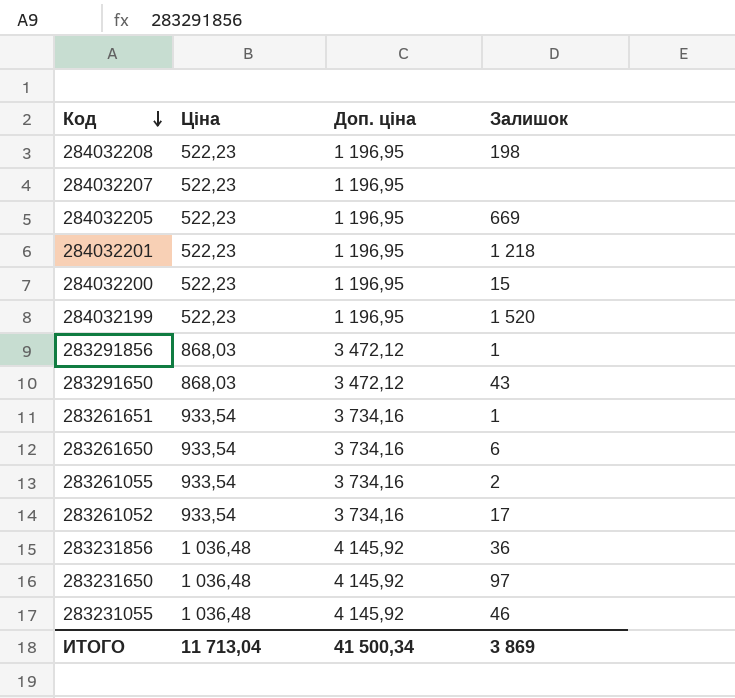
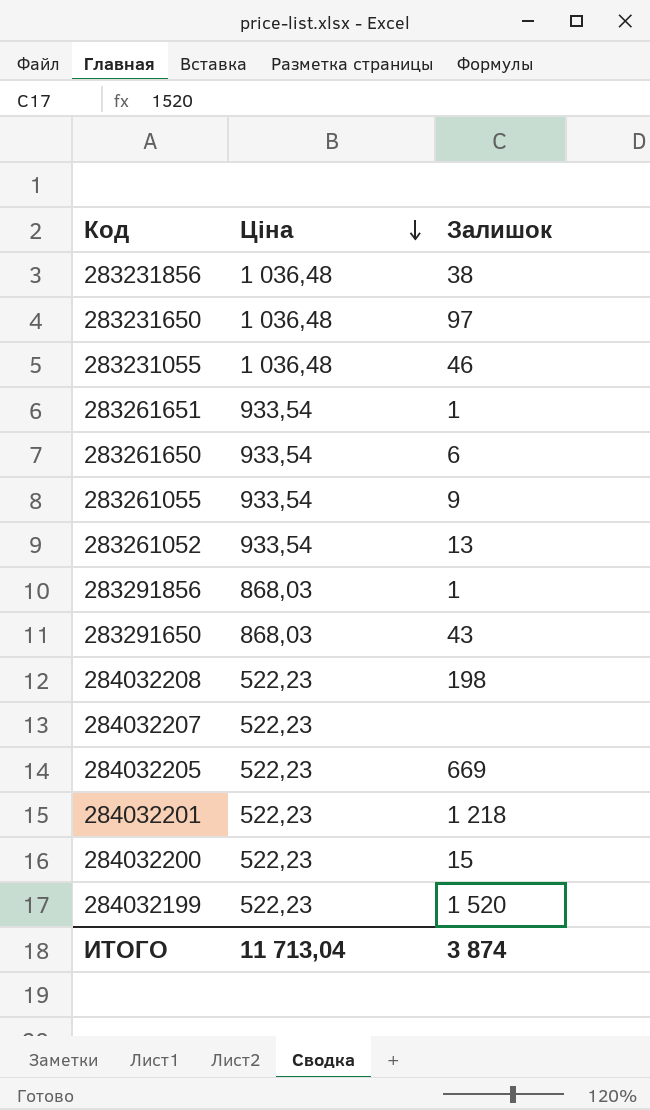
row order: Код descending -> Ціна descending
column Доп. ціна | position: 3 -> none
283231856 | Залишок: 36 -> 38
283261055 | Залишок: 2 -> 9
283261052 | Залишок: 17 -> 13
ИТОГО | Залишок: 3 869 -> 3 874

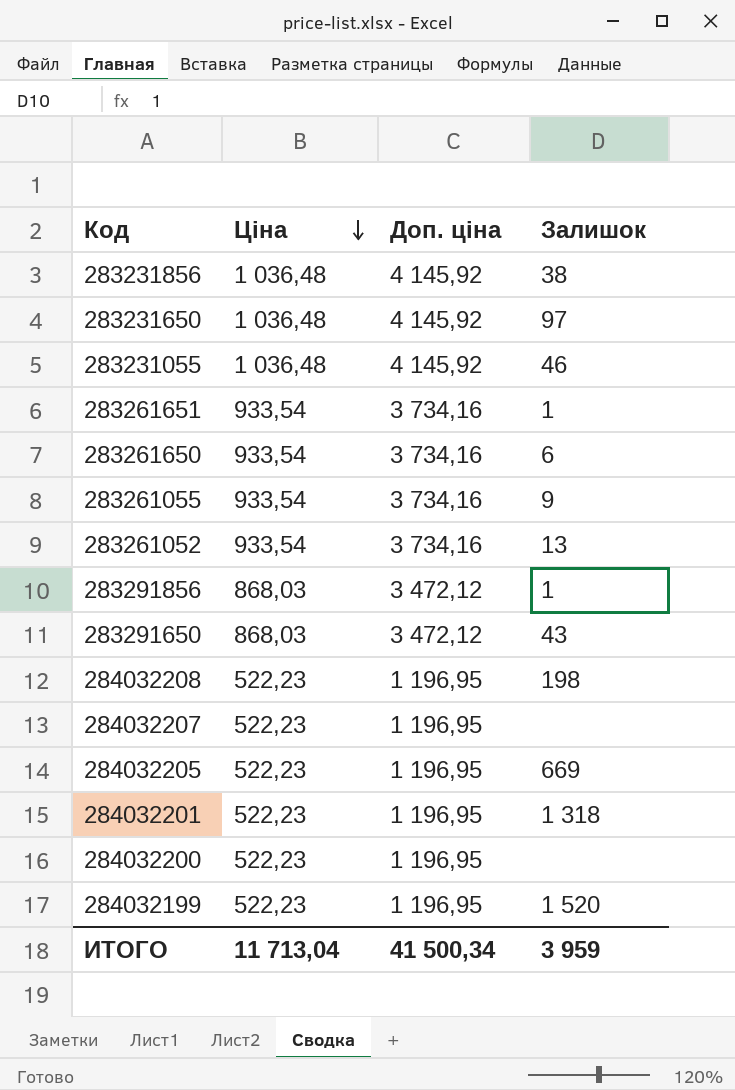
column Доп. ціна | position: none -> 3
284032201 | Залишок: 1 218 -> 1 318
284032200 | Залишок: 15 -> none
ИТОГО | Залишок: 3 874 -> 3 959

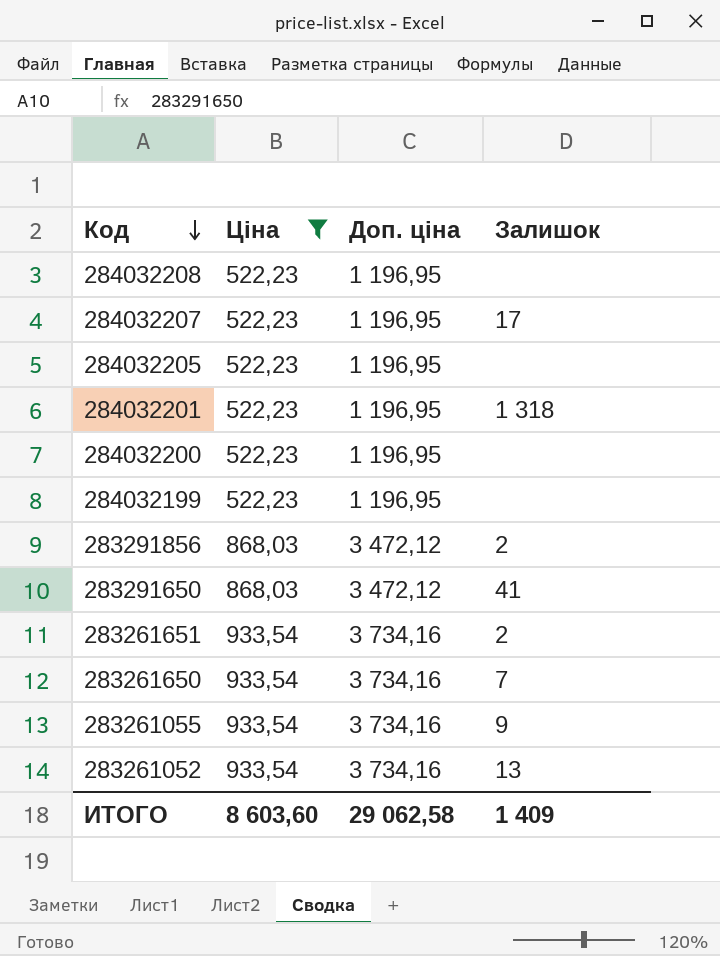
filter: none -> Ціна != 1 036,48
row order: Ціна descending -> Код descending
284032208 | Залишок: 198 -> none
284032207 | Залишок: none -> 17
284032205 | Залишок: 669 -> none
284032199 | Залишок: 1 520 -> none
283291856 | Залишок: 1 -> 2
283291650 | Залишок: 43 -> 41
283261651 | Залишок: 1 -> 2
283261650 | Залишок: 6 -> 7
ИТОГО | Ціна: 11 713,04 -> 8 603,60
ИТОГО | Доп. ціна: 41 500,34 -> 29 062,58
ИТОГО | Залишок: 3 959 -> 1 409

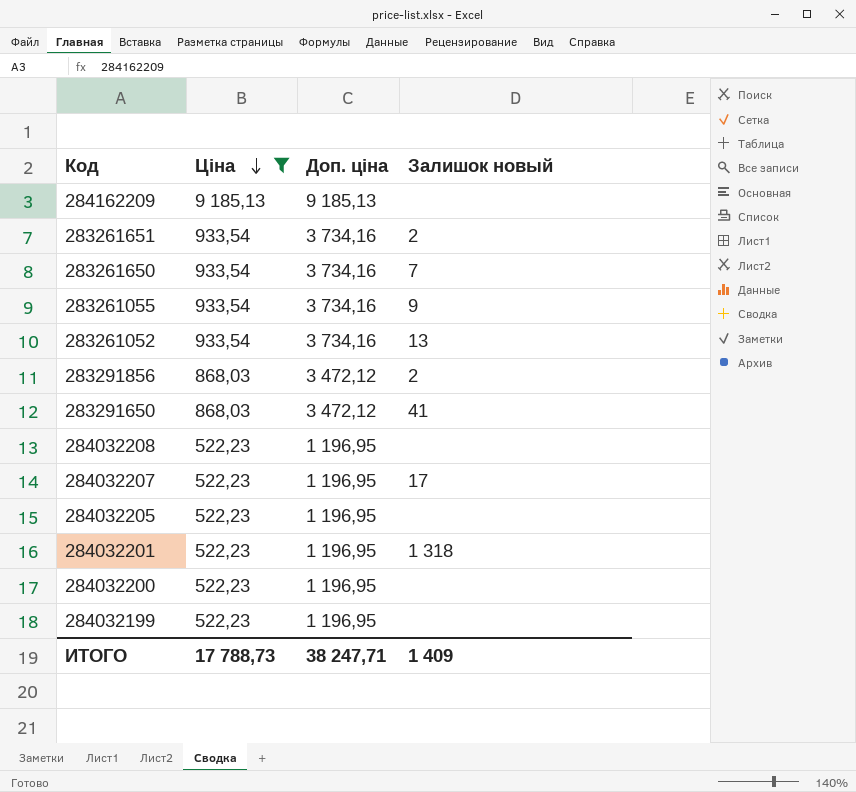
row order: Код descending -> Ціна descending
column name: Залишок -> Залишок новый
row 284162209: none -> 9 185,13 | 9 185,13 | none
ИТОГО | Ціна: 8 603,60 -> 17 788,73
ИТОГО | Доп. ціна: 29 062,58 -> 38 247,71

